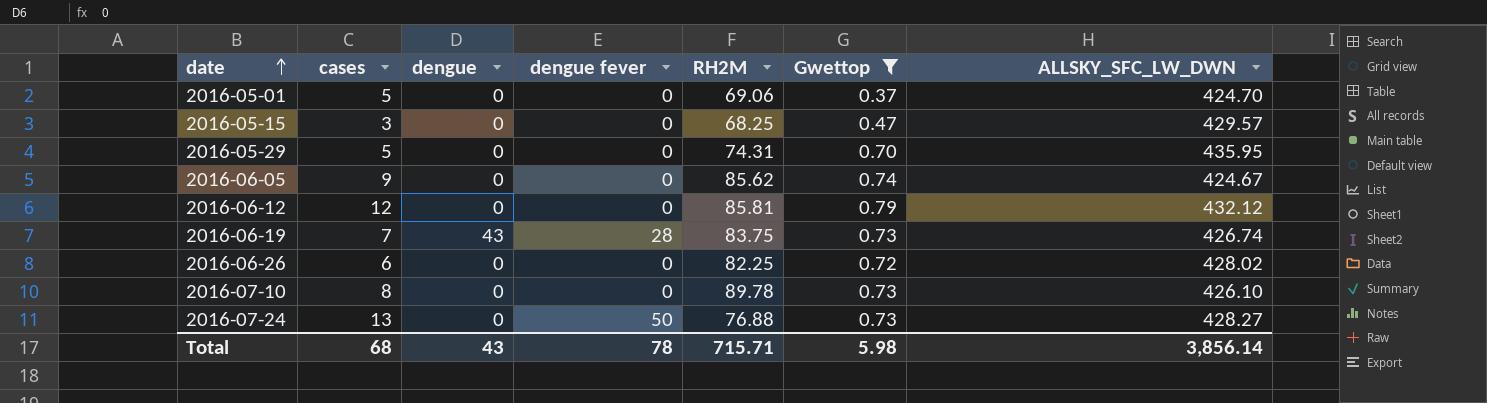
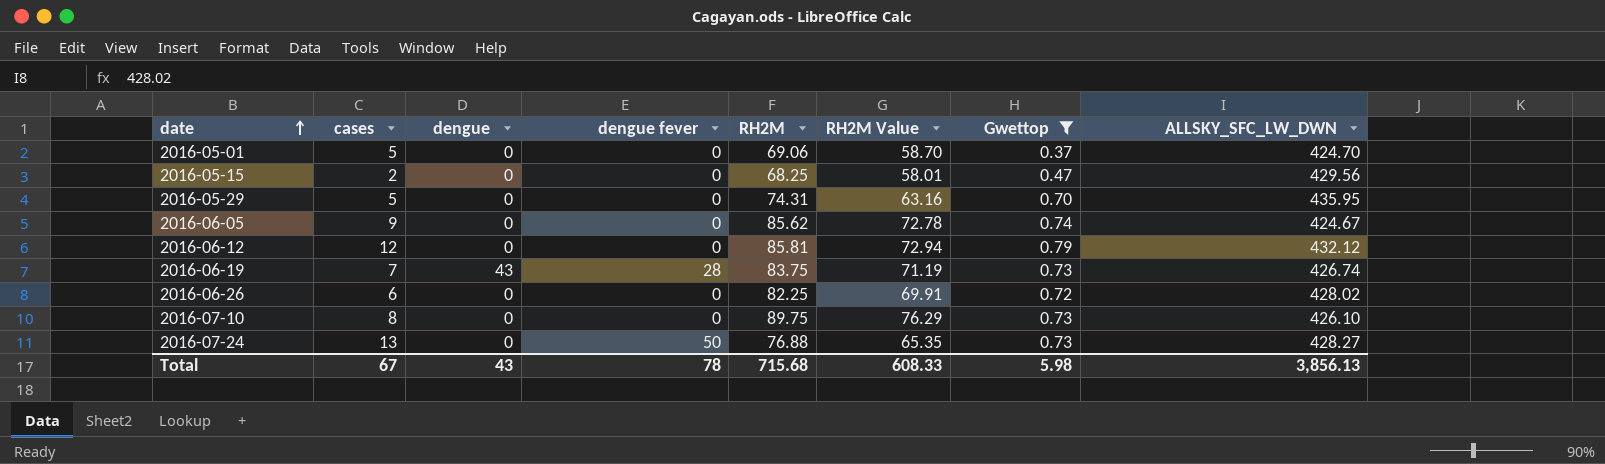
column RH2M Value | formula: none -> [RH2M] * 0.85
2016-05-15 | cases: 3 -> 2
2016-05-15 | ALLSKY_SFC_LW_DWN: 429.57 -> 429.56
2016-07-10 | RH2M: 89.78 -> 89.75
Total | cases: 68 -> 67
Total | RH2M: 715.71 -> 715.68
Total | ALLSKY_SFC_LW_DWN: 3,856.14 -> 3,856.13

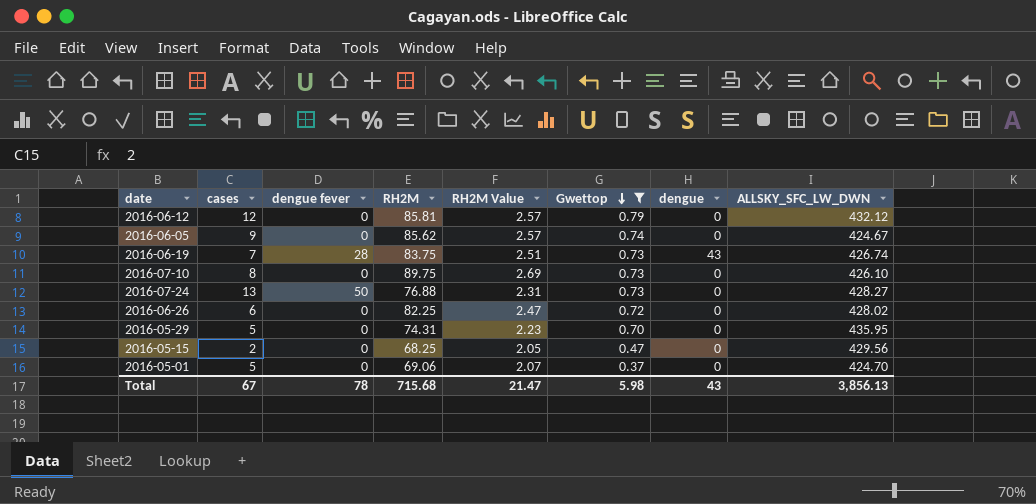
row order: date ascending -> Gwettop descending
column RH2M Value | formula: [RH2M] * 0.85 -> [RH2M] * 0.03
column dengue | position: 3 -> 7
Total | RH2M Value: 608.33 -> 21.47

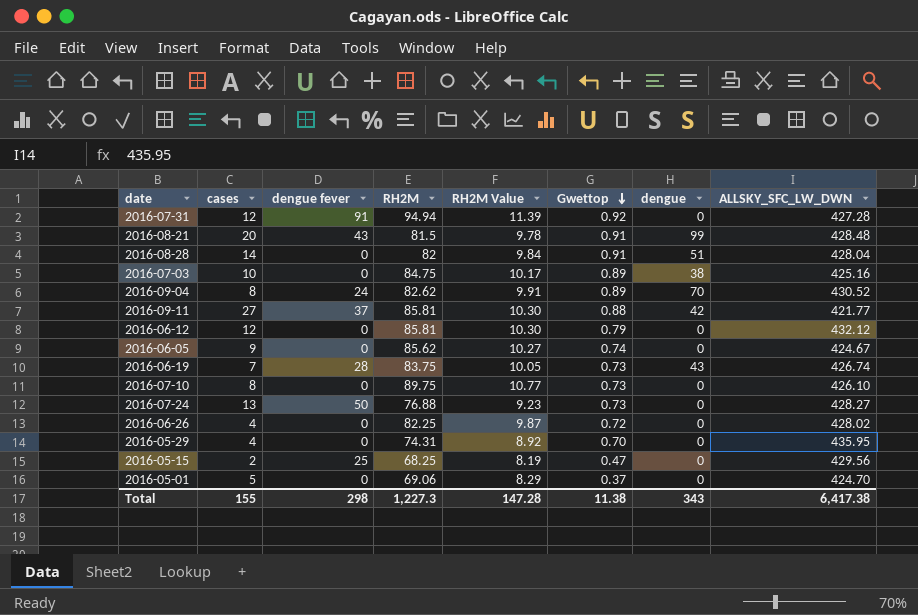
filter: Gwettop <= 0.79 -> none
column RH2M Value | formula: [RH2M] * 0.03 -> [RH2M] * 0.12
2016-06-26 | cases: 6 -> 4
2016-05-29 | cases: 5 -> 4
2016-05-15 | dengue fever: 0 -> 25
Total | cases: 67 -> 155
Total | dengue fever: 78 -> 298
Total | RH2M: 715.68 -> 1,227.3
Total | RH2M Value: 21.47 -> 147.28
Total | Gwettop: 5.98 -> 11.38
Total | dengue: 43 -> 343
Total | ALLSKY_SFC_LW_DWN: 3,856.13 -> 6,417.38

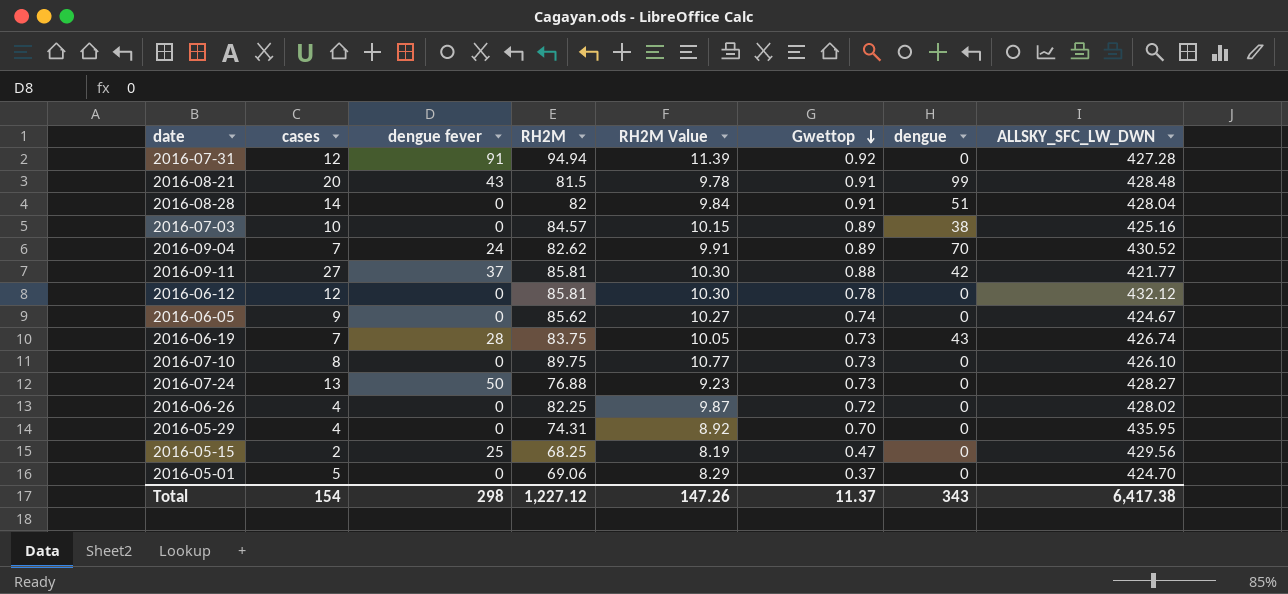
2016-07-03 | RH2M: 84.75 -> 84.57
2016-07-03 | RH2M Value: 10.17 -> 10.15
2016-09-04 | cases: 8 -> 7
2016-06-12 | Gwettop: 0.79 -> 0.78
Total | cases: 155 -> 154
Total | RH2M: 1,227.3 -> 1,227.12
Total | RH2M Value: 147.28 -> 147.26
Total | Gwettop: 11.38 -> 11.37

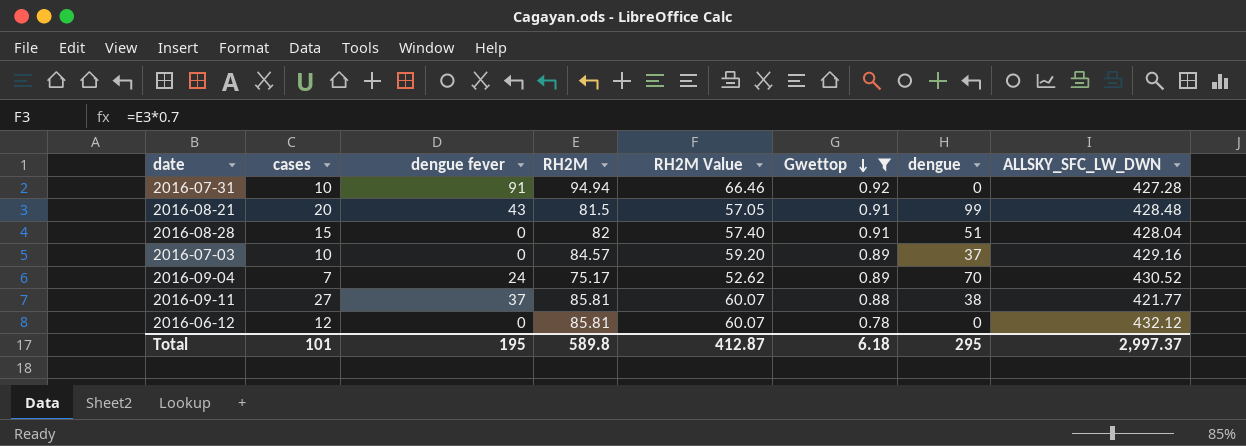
filter: none -> Gwettop >= 0.78
column RH2M Value | formula: [RH2M] * 0.12 -> [RH2M] * 0.7
2016-07-31 | cases: 12 -> 10
2016-08-28 | cases: 14 -> 15
2016-07-03 | dengue: 38 -> 37
2016-07-03 | ALLSKY_SFC_LW_DWN: 425.16 -> 429.16
2016-09-04 | RH2M: 82.62 -> 75.17
2016-09-11 | dengue: 42 -> 38
Total | cases: 154 -> 101
Total | dengue fever: 298 -> 195
Total | RH2M: 1,227.12 -> 589.8
Total | RH2M Value: 147.26 -> 412.87
Total | Gwettop: 11.37 -> 6.18
Total | dengue: 343 -> 295
Total | ALLSKY_SFC_LW_DWN: 6,417.38 -> 2,997.37

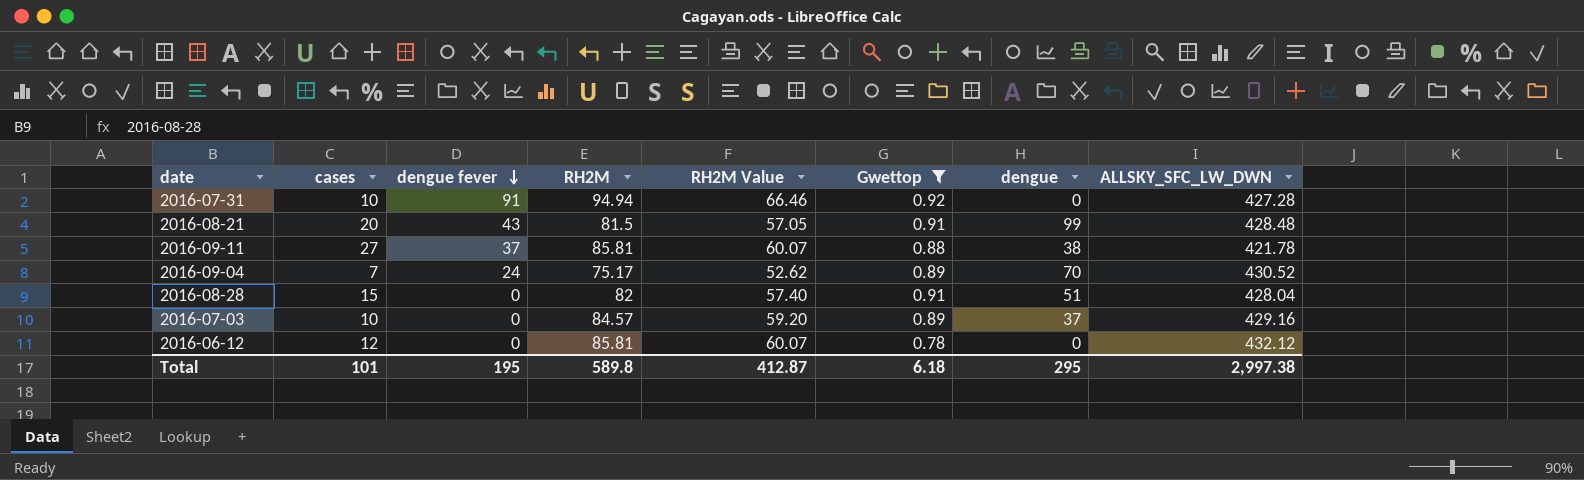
row order: Gwettop descending -> dengue fever descending
2016-09-11 | ALLSKY_SFC_LW_DWN: 421.77 -> 421.78
Total | ALLSKY_SFC_LW_DWN: 2,997.37 -> 2,997.38

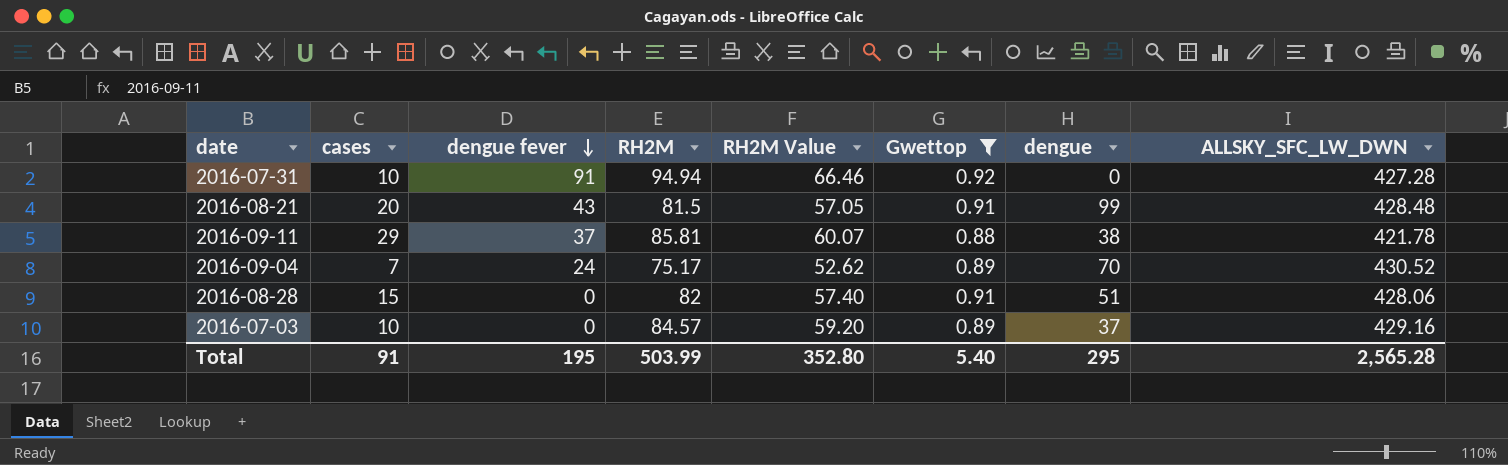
row 2016-06-12: 12 | 0 | 85.81 | 60.07 | 0.78 | 0 | 432.12 -> none
2016-09-11 | cases: 27 -> 29
2016-08-28 | ALLSKY_SFC_LW_DWN: 428.04 -> 428.06
Total | cases: 101 -> 91
Total | RH2M: 589.8 -> 503.99
Total | RH2M Value: 412.87 -> 352.80
Total | Gwettop: 6.18 -> 5.40
Total | ALLSKY_SFC_LW_DWN: 2,997.38 -> 2,565.28

